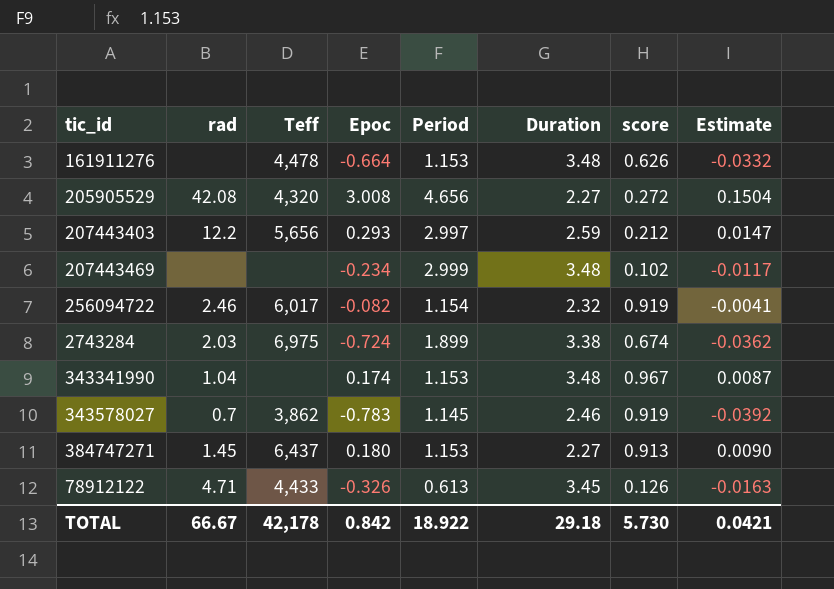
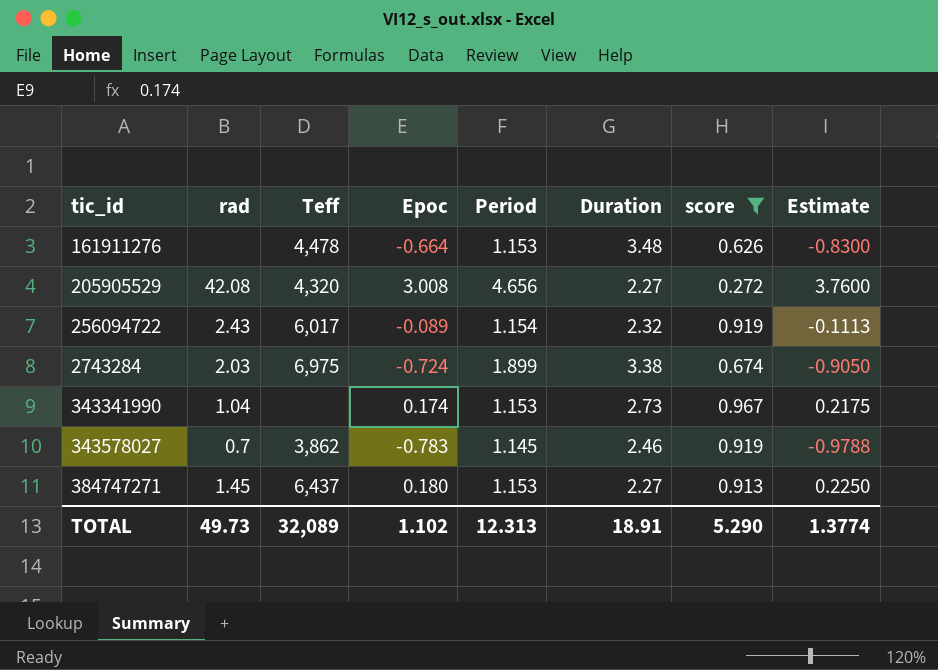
filter: none -> score >= 0.272
column Estimate | formula: [Epoc] * 0.05 -> [Epoc] * 1.25
256094722 | rad: 2.46 -> 2.43
256094722 | Epoc: -0.082 -> -0.089
343341990 | Duration: 3.48 -> 2.73
TOTAL | rad: 66.67 -> 49.73
TOTAL | Teff: 42,178 -> 32,089
TOTAL | Epoc: 0.842 -> 1.102
TOTAL | Period: 18.922 -> 12.313
TOTAL | Duration: 29.18 -> 18.91
TOTAL | score: 5.730 -> 5.290
TOTAL | Estimate: 0.0421 -> 1.3774

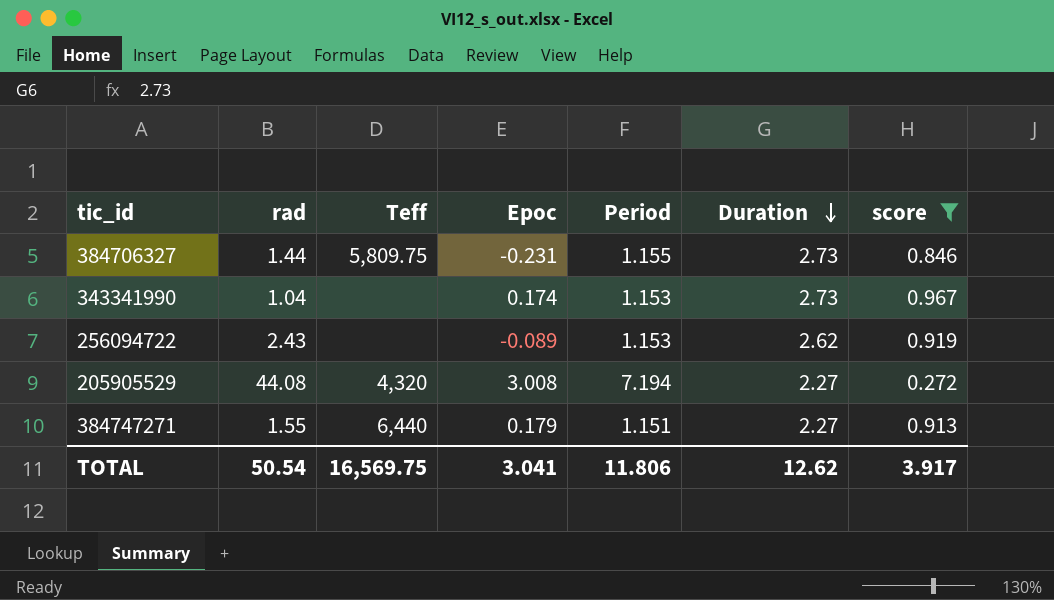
row order: none -> Duration descending
column Estimate | formula: [Epoc] * 1.25 -> none
row 161911276: none | 4,478 | -0.664 | 1.153 | 3.48 | 0.626 | -0.8300 -> none
row 2743284: 2.03 | 6,975 | -0.724 | 1.899 | 3.38 | 0.674 | -0.9050 -> none
row 343578027: 0.7 | 3,862 | -0.783 | 1.145 | 2.46 | 0.919 | -0.9788 -> none
row 384706327: none -> 1.44 | 5,809.75 | -0.231 | 1.155 | 2.73 | 0.846
256094722 | Teff: 6,017 -> none
256094722 | Period: 1.154 -> 1.153
256094722 | Duration: 2.32 -> 2.62
205905529 | rad: 42.08 -> 44.08
205905529 | Period: 4.656 -> 7.194
384747271 | rad: 1.45 -> 1.55
384747271 | Teff: 6,437 -> 6,440
384747271 | Epoc: 0.180 -> 0.179
384747271 | Period: 1.153 -> 1.151
TOTAL | rad: 49.73 -> 50.54
TOTAL | Teff: 32,089 -> 16,569.75
TOTAL | Epoc: 1.102 -> 3.041
TOTAL | Period: 12.313 -> 11.806
TOTAL | Duration: 18.91 -> 12.62
TOTAL | score: 5.290 -> 3.917

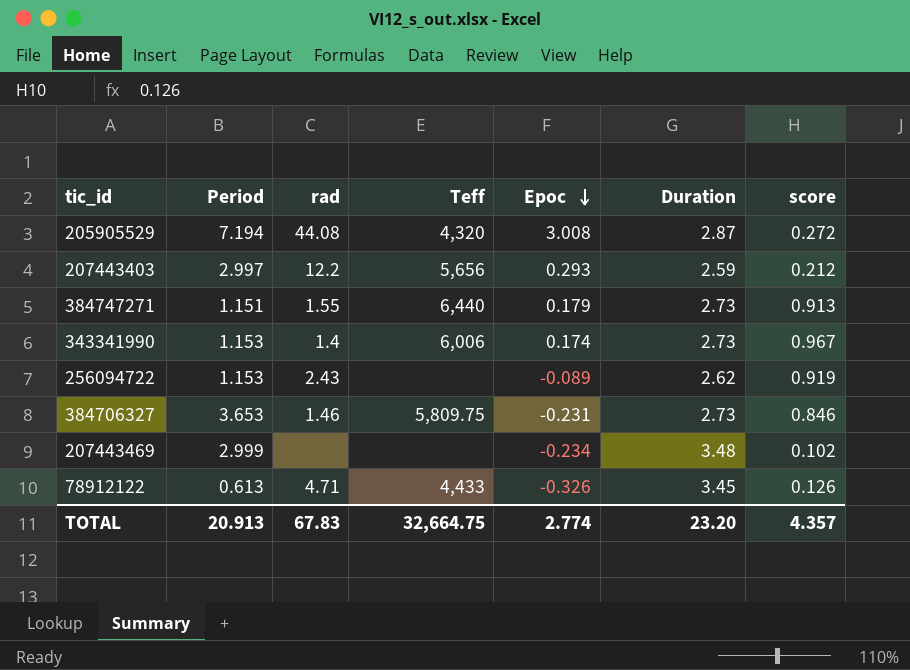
filter: score >= 0.272 -> none
row order: Duration descending -> Epoc descending
column Period | position: 5 -> 2
205905529 | Duration: 2.27 -> 2.87
384747271 | Duration: 2.27 -> 2.73
343341990 | rad: 1.04 -> 1.4
343341990 | Teff: none -> 6,006
384706327 | Period: 1.155 -> 3.653
384706327 | rad: 1.44 -> 1.46
TOTAL | Period: 11.806 -> 20.913
TOTAL | rad: 50.54 -> 67.83
TOTAL | Teff: 16,569.75 -> 32,664.75
TOTAL | Epoc: 3.041 -> 2.774
TOTAL | Duration: 12.62 -> 23.20
TOTAL | score: 3.917 -> 4.357

